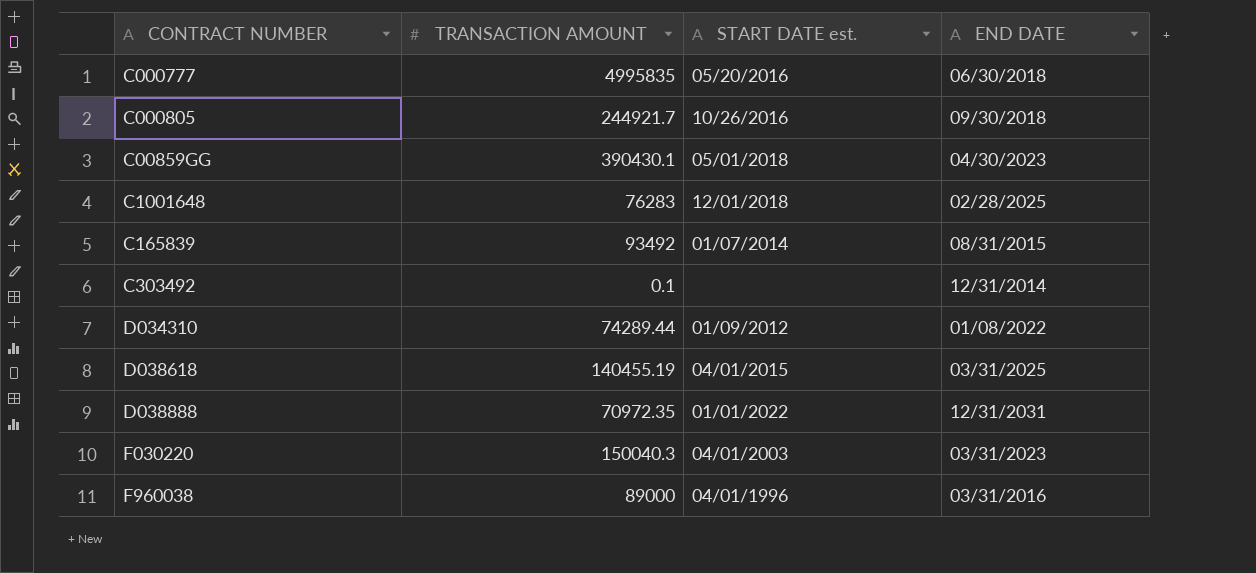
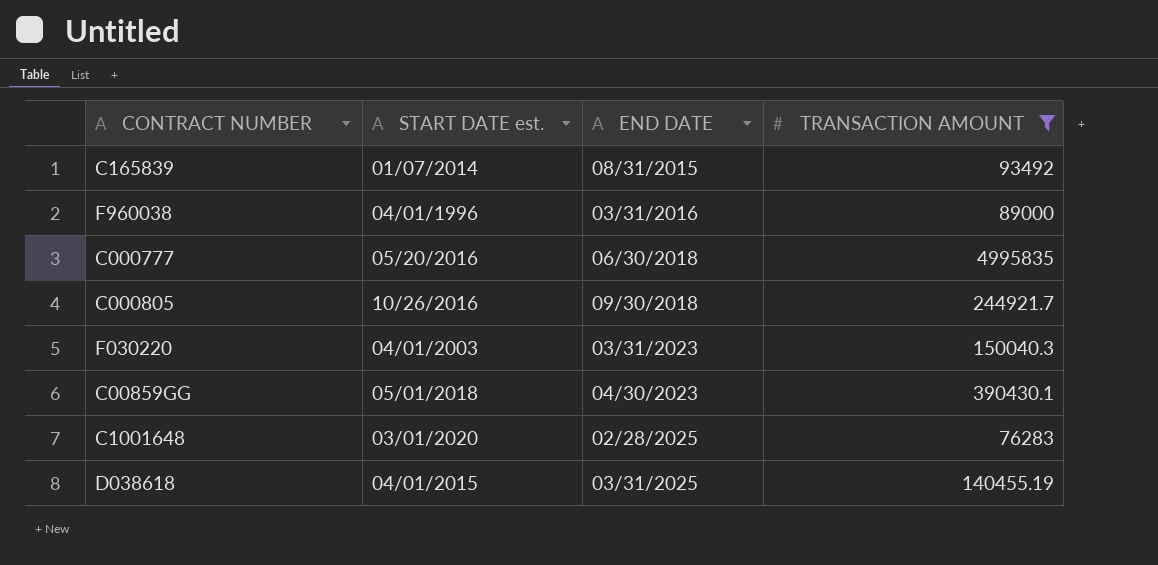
filter: none -> TRANSACTION AMOUNT >= 76283
row order: none -> END DATE ascending
column TRANSACTION AMOUNT | position: 2 -> 4
C1001648 | START DATE est.: 12/01/2018 -> 03/01/2020

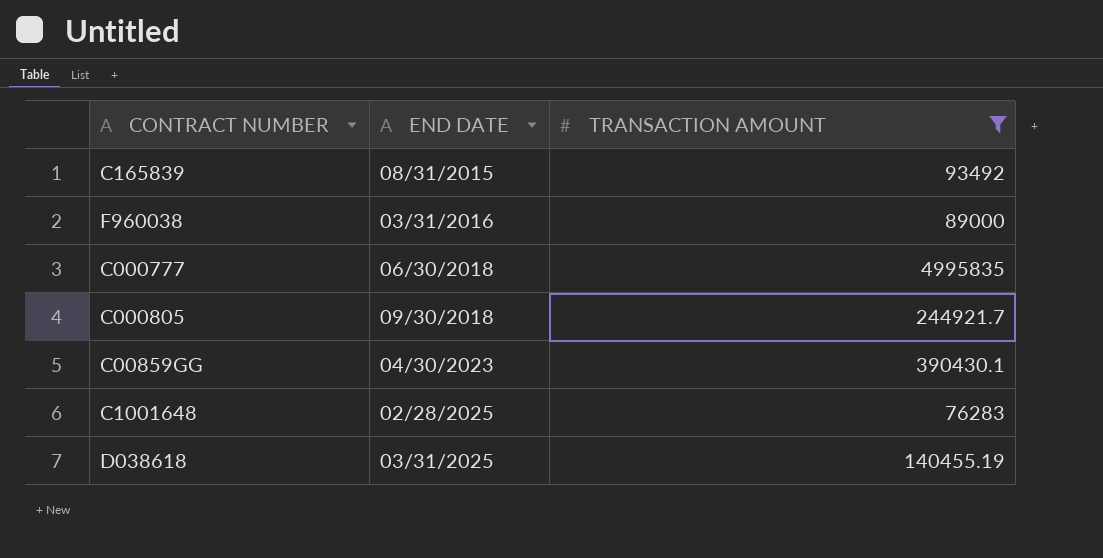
column START DATE est. | position: 2 -> none
row F030220: 04/01/2003 | 03/31/2023 | 150040.3 -> none

